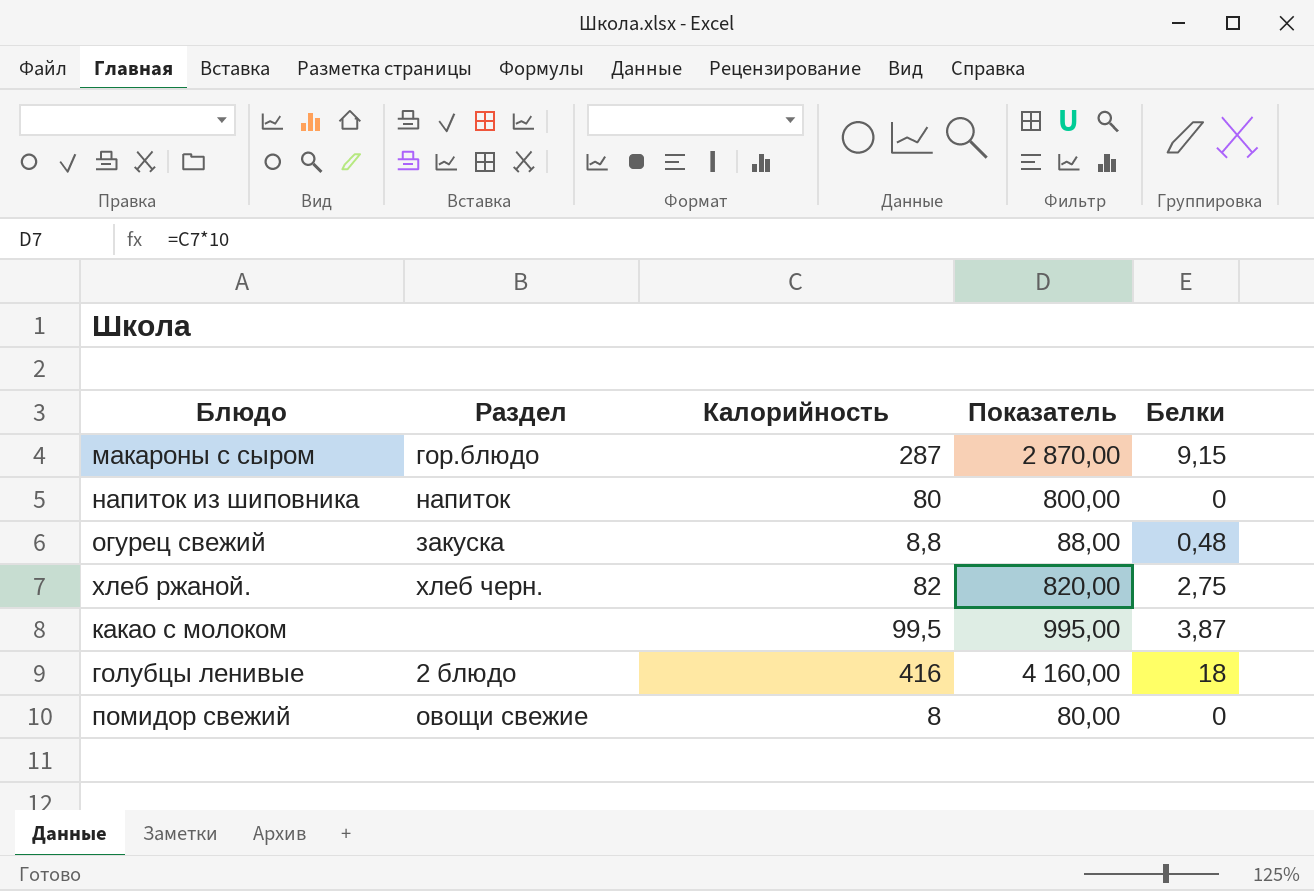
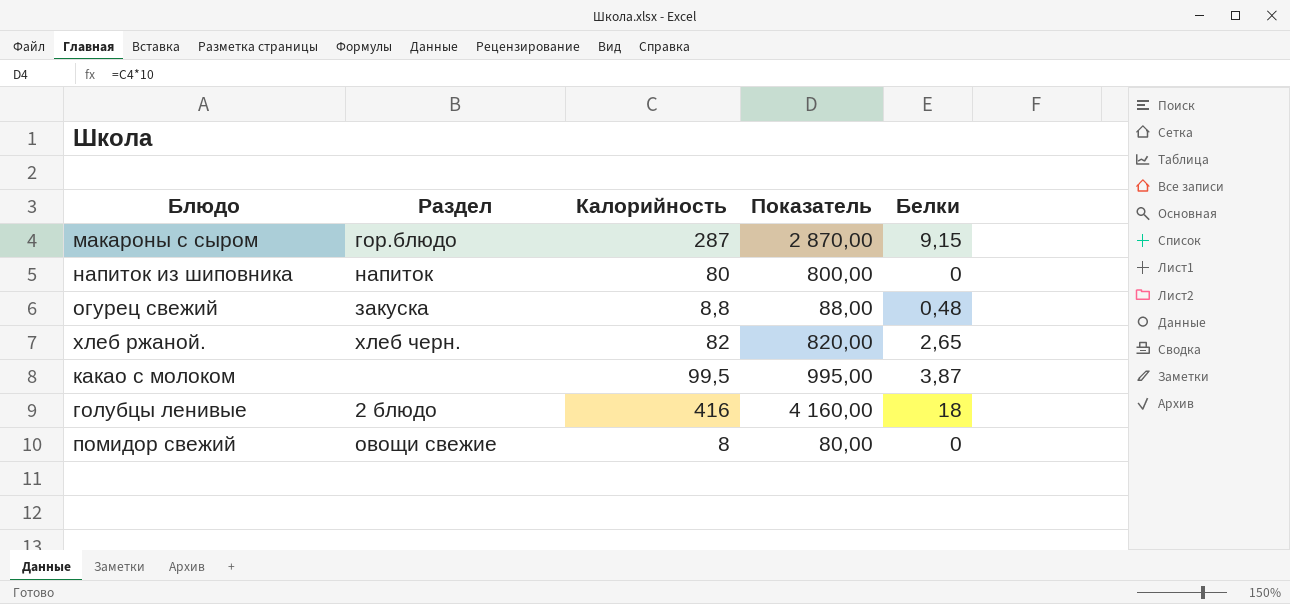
хлеб ржаной. | Белки: 2,75 -> 2,65

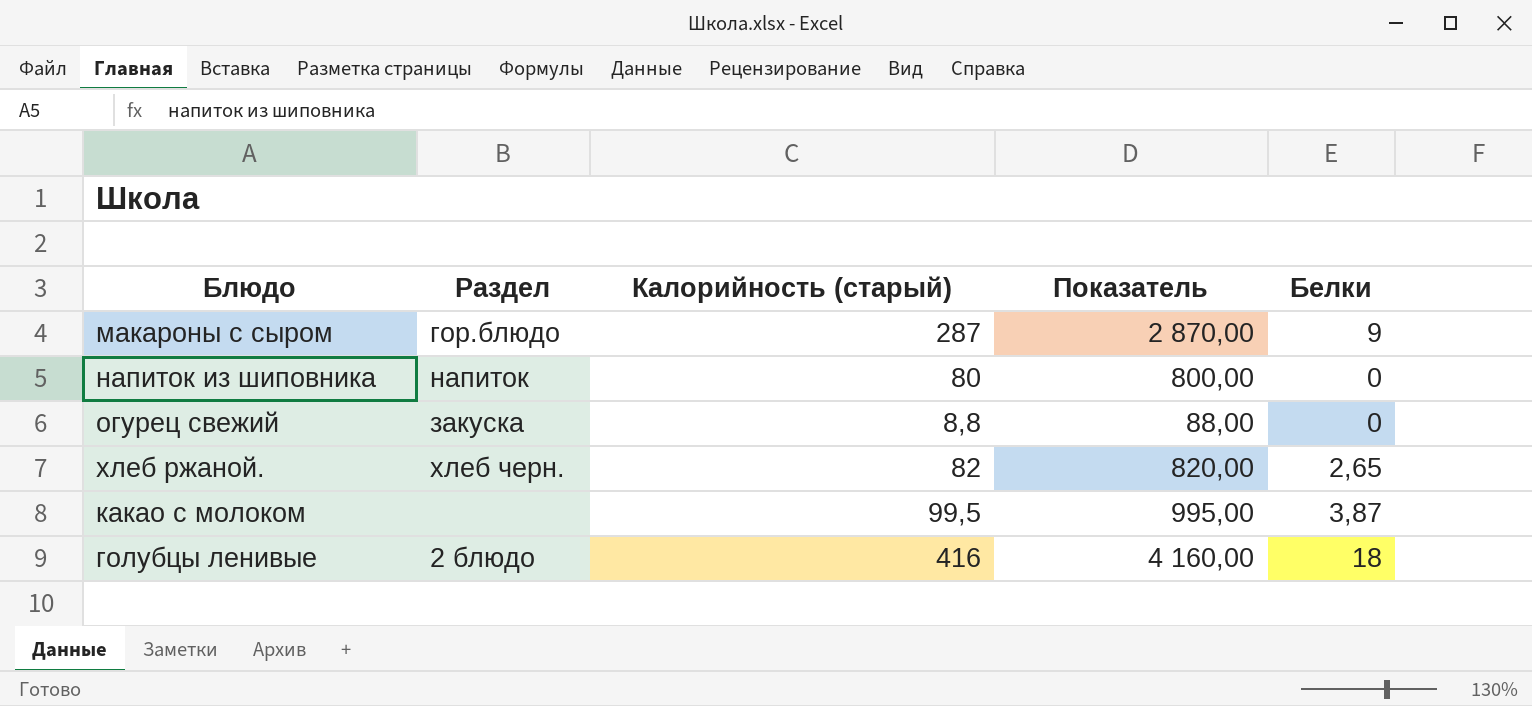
column name: Калорийность -> Калорийность (старый)
row помидор свежий: овощи свежие | 8 | 80,00 | 0 -> none
макароны с сыром | Белки: 9,15 -> 9
огурец свежий | Белки: 0,48 -> 0

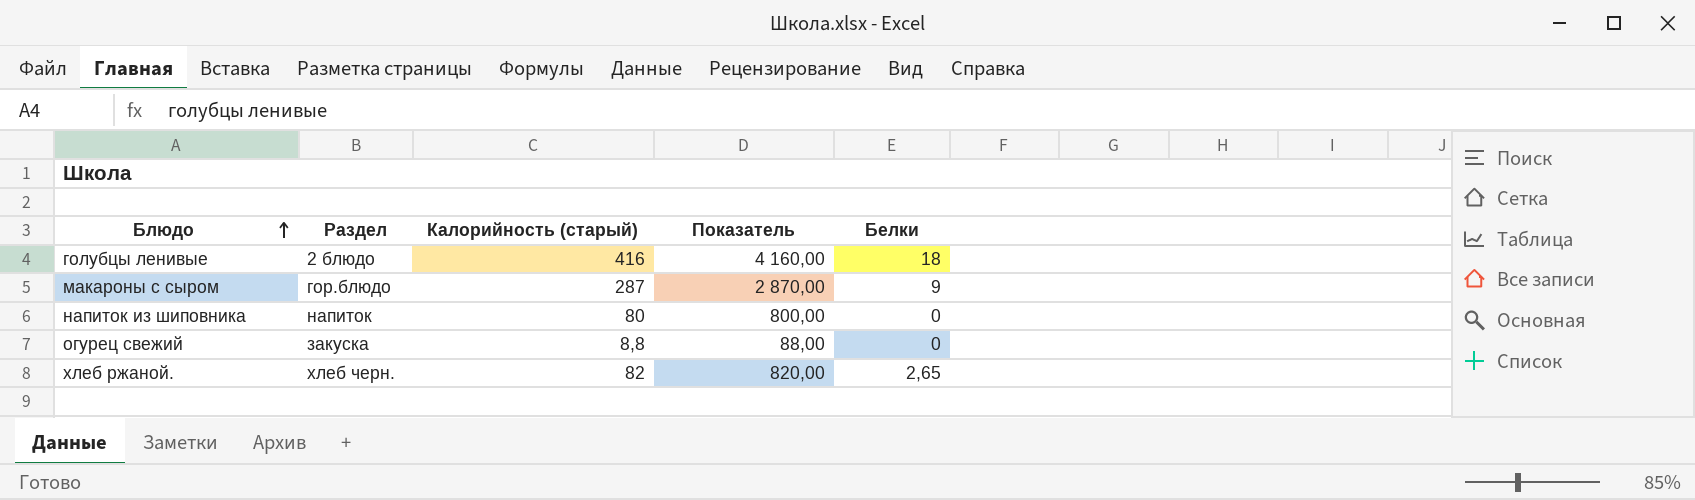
row order: none -> Блюдо ascending
row какао с молоком: none | 99,5 | 995,00 | 3,87 -> none

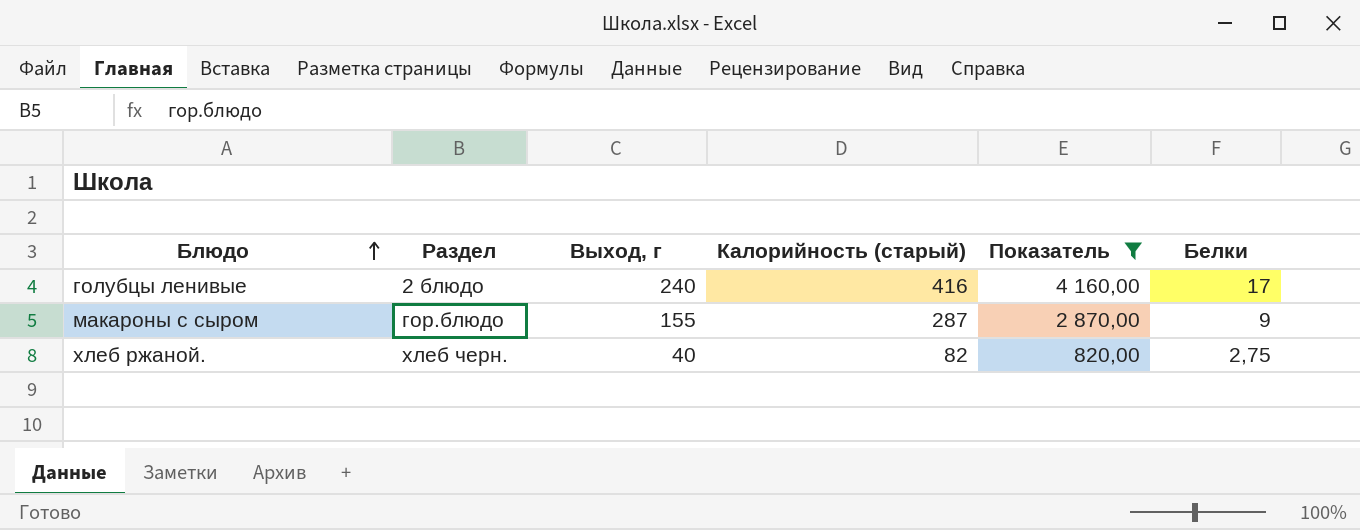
filter: none -> Показатель >= 820,00
column Выход, г | position: none -> 3
голубцы ленивые | Белки: 18 -> 17
хлеб ржаной. | Белки: 2,65 -> 2,75

